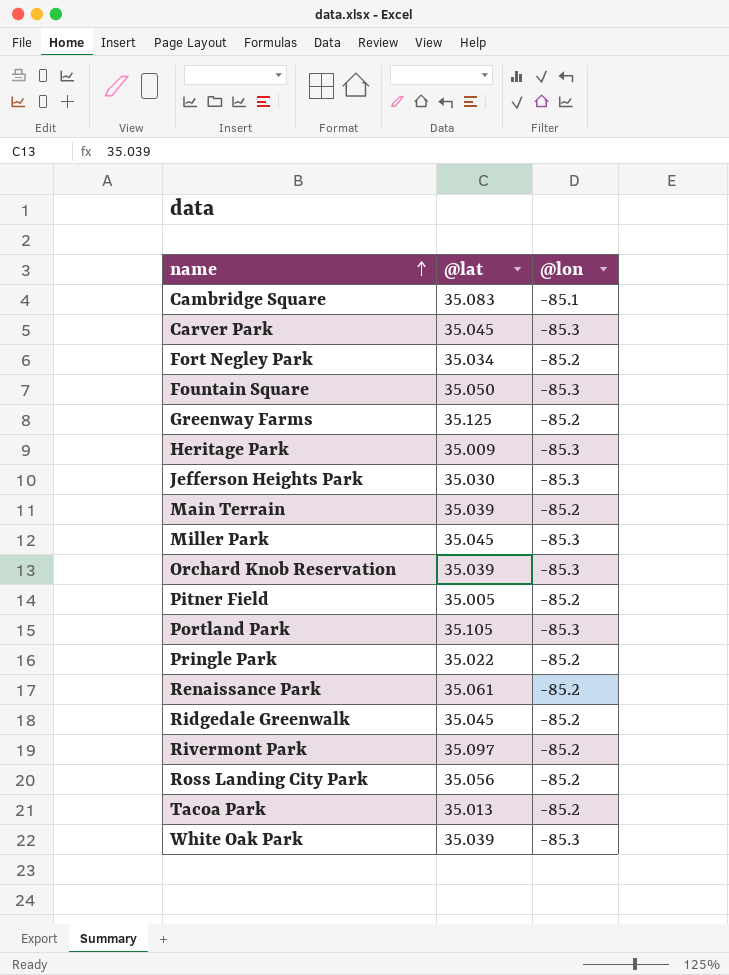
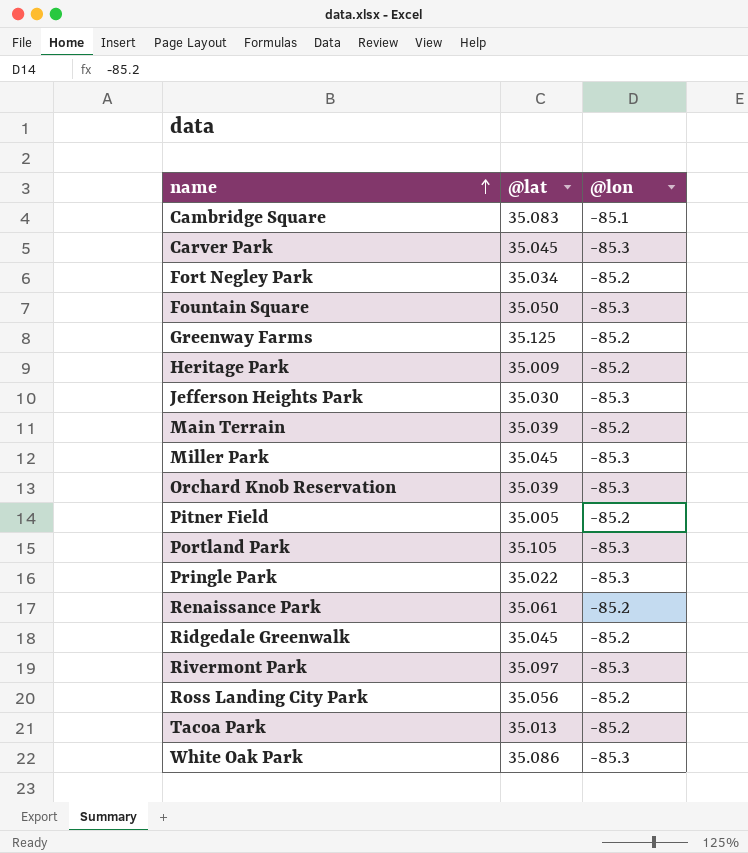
Heritage Park | @lon: -85.3 -> -85.2
Pringle Park | @lon: -85.2 -> -85.3
Rivermont Park | @lon: -85.2 -> -85.3
White Oak Park | @lat: 35.039 -> 35.086

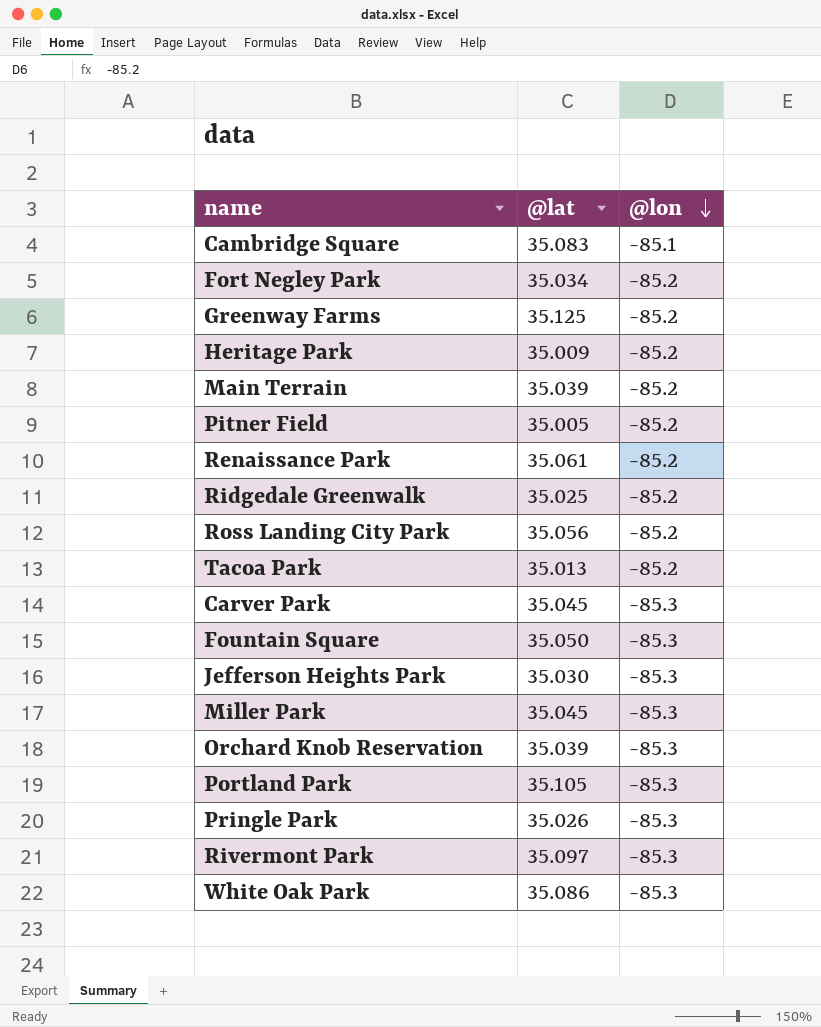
row order: name ascending -> @lon descending
Ridgedale Greenwalk | @lat: 35.045 -> 35.025
Pringle Park | @lat: 35.022 -> 35.026

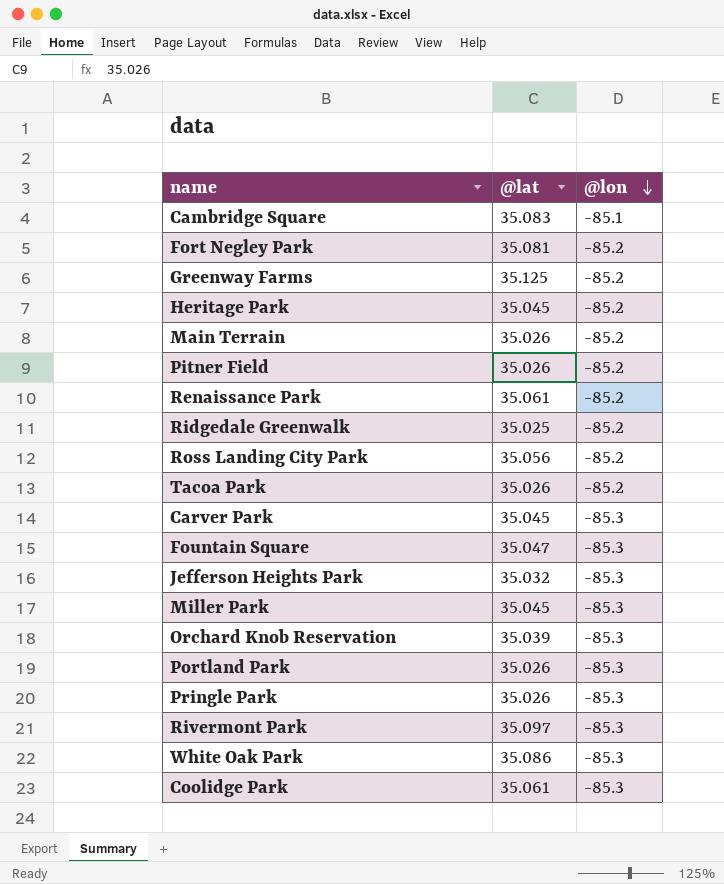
Fort Negley Park | @lat: 35.034 -> 35.081
Heritage Park | @lat: 35.009 -> 35.045
Main Terrain | @lat: 35.039 -> 35.026
Pitner Field | @lat: 35.005 -> 35.026
Tacoa Park | @lat: 35.013 -> 35.026
Fountain Square | @lat: 35.050 -> 35.047
Jefferson Heights Park | @lat: 35.030 -> 35.032
Portland Park | @lat: 35.105 -> 35.026
row Coolidge Park: none -> 35.061 | -85.3

